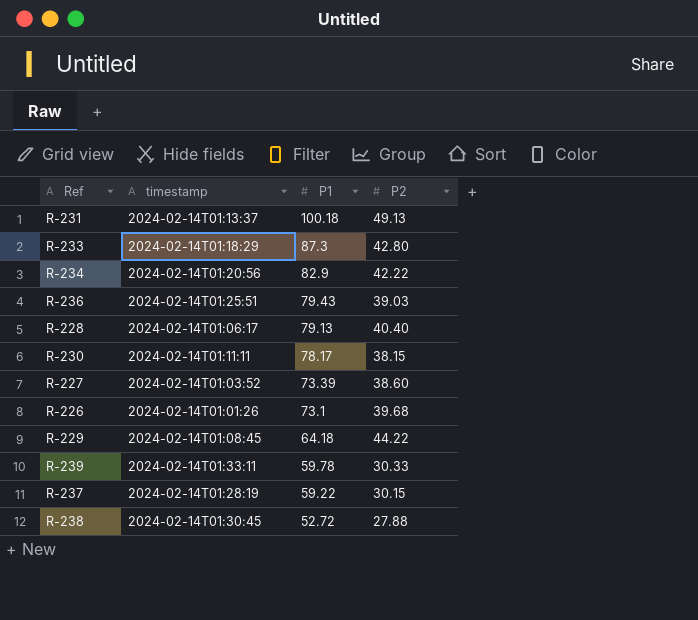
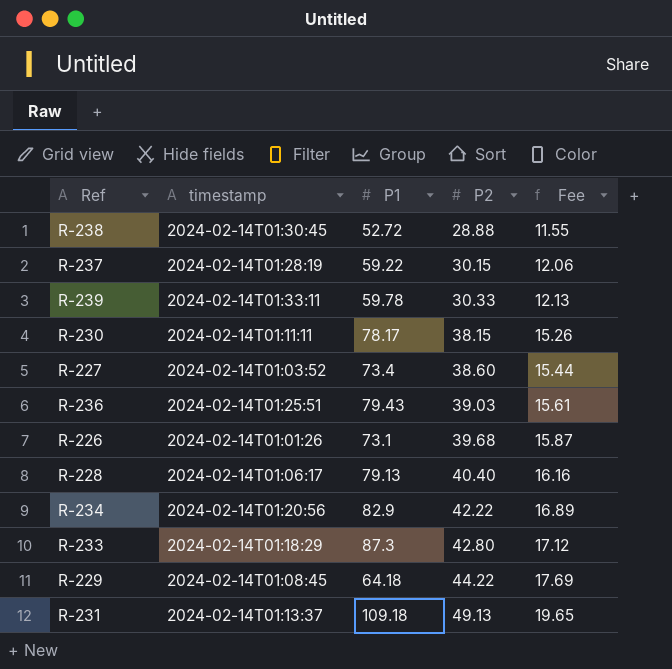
row order: P1 descending -> P2 ascending
column Fee | formula: none -> [P2] * 0.4
R-238 | P2: 27.88 -> 28.88
R-227 | P1: 73.39 -> 73.4
R-231 | P1: 100.18 -> 109.18

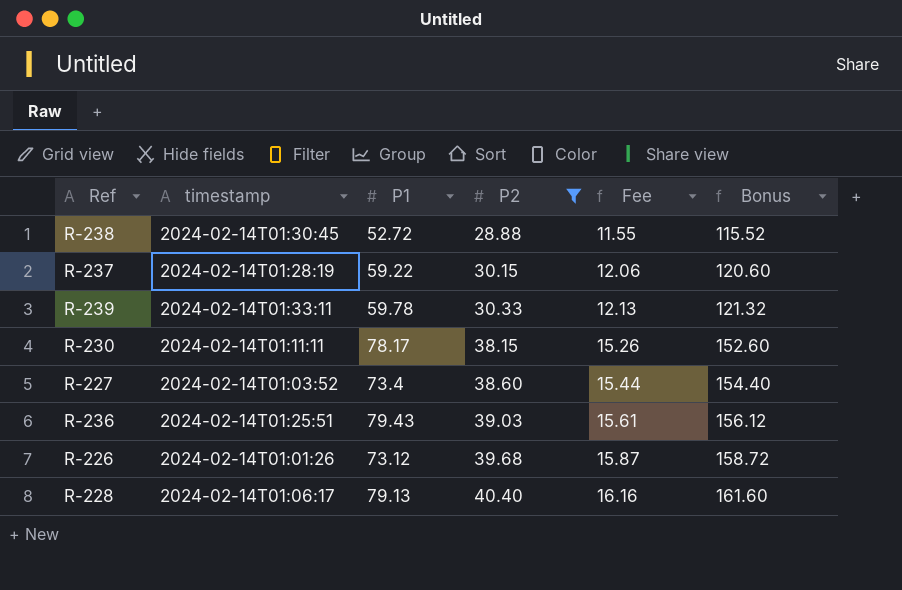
filter: none -> P2 <= 40.40
column Bonus | formula: none -> [P2] * 4
R-226 | P1: 73.1 -> 73.12

